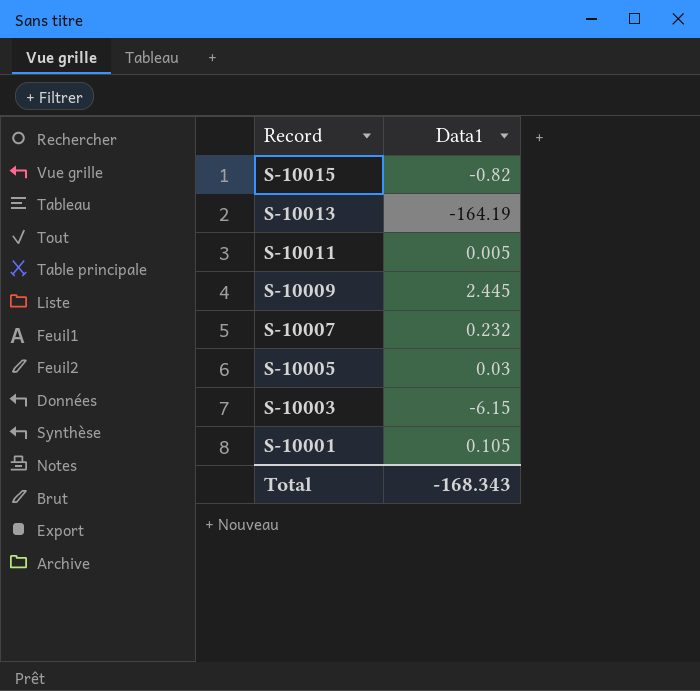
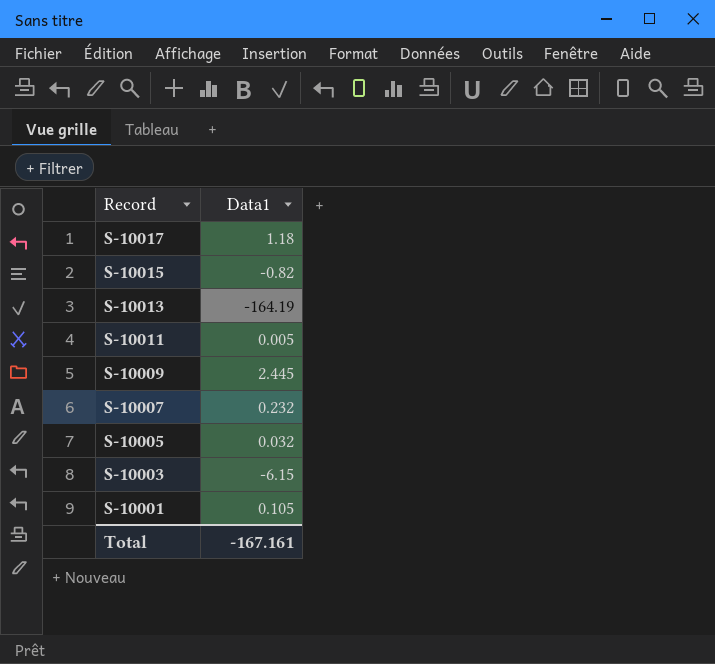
row S-10017: none -> 1.18
S-10005 | Data1: 0.03 -> 0.032
Total | Data1: -168.343 -> -167.161

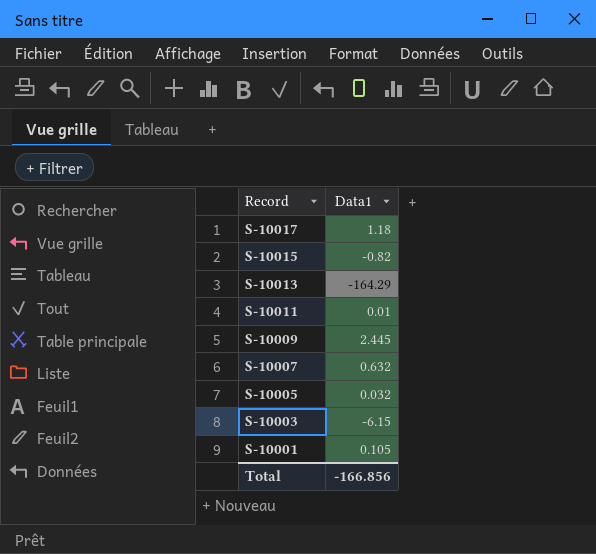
S-10013 | Data1: -164.19 -> -164.29
S-10011 | Data1: 0.005 -> 0.01
S-10007 | Data1: 0.232 -> 0.632
Total | Data1: -167.161 -> -166.856

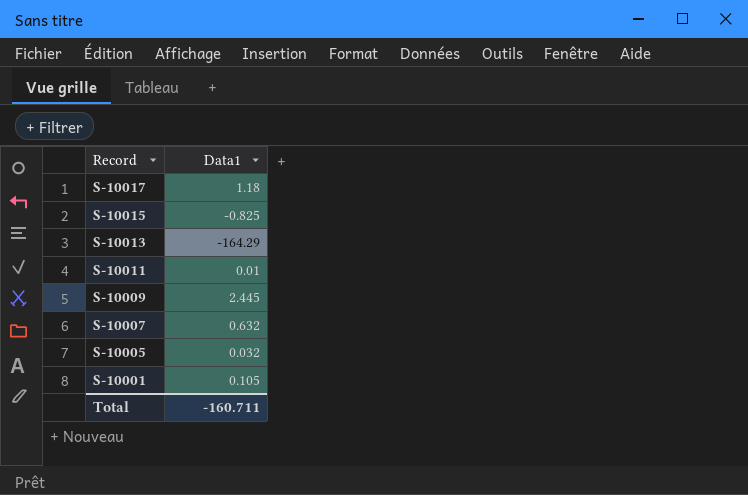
row S-10003: -6.15 -> none
S-10015 | Data1: -0.82 -> -0.825
Total | Data1: -166.856 -> -160.711

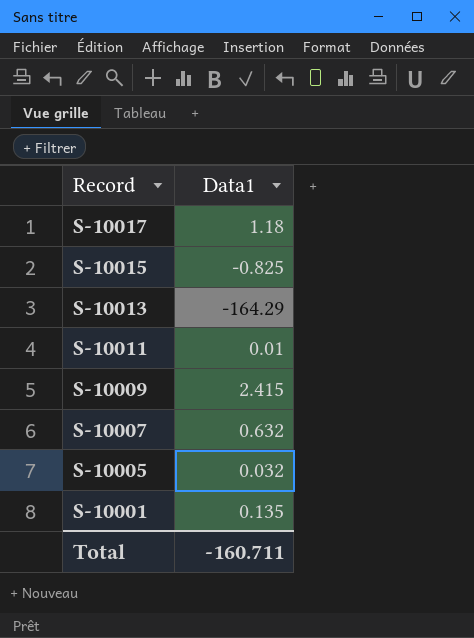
S-10009 | Data1: 2.445 -> 2.415
S-10001 | Data1: 0.105 -> 0.135

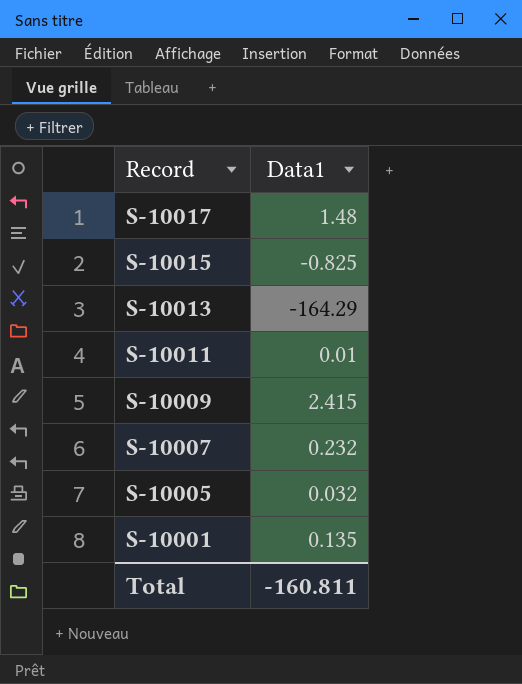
S-10017 | Data1: 1.18 -> 1.48
S-10007 | Data1: 0.632 -> 0.232
Total | Data1: -160.711 -> -160.811

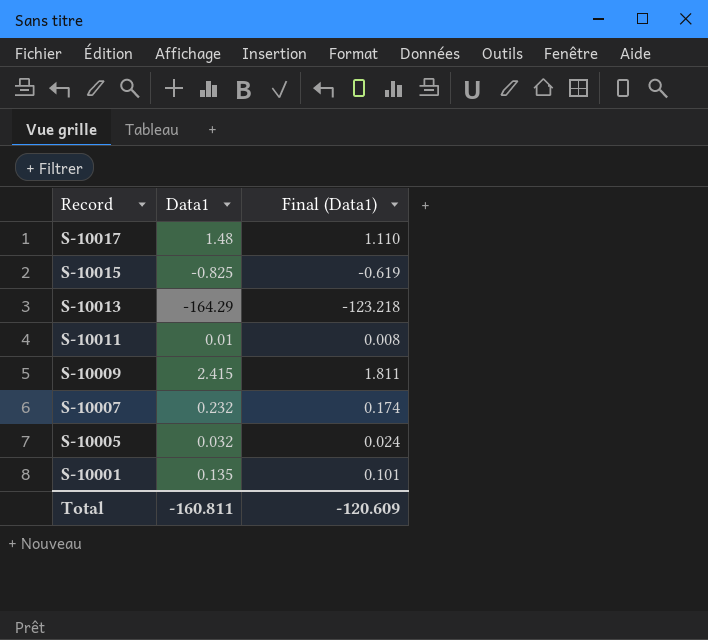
column Final (Data1) | formula: none -> [Data1] * 0.75

